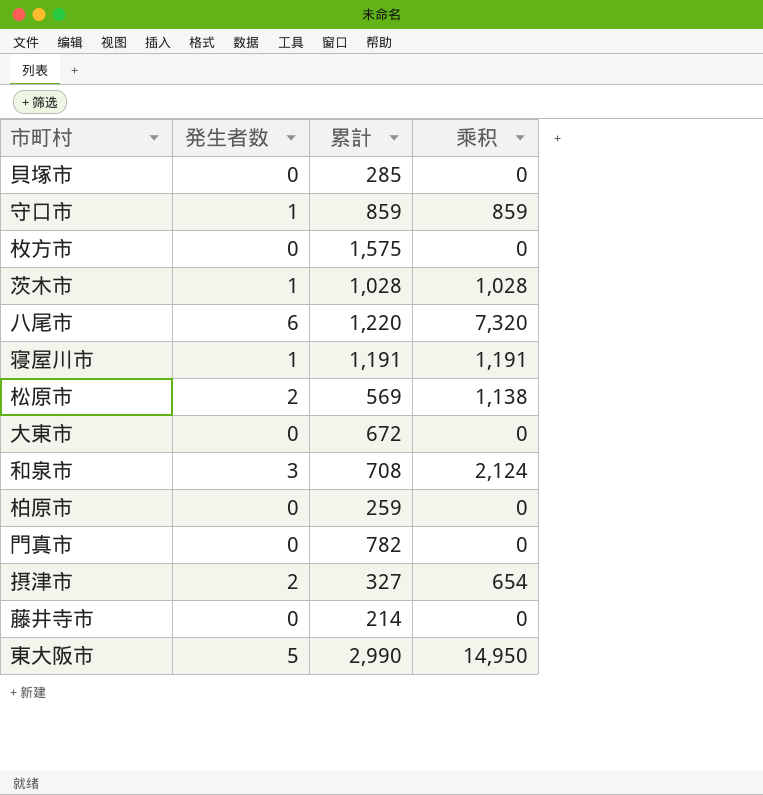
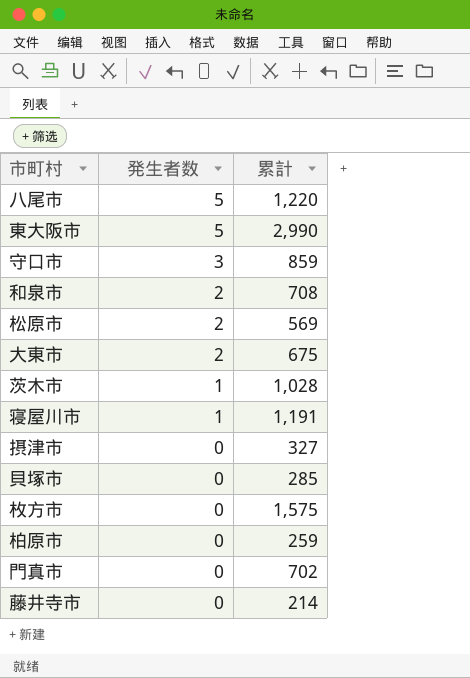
row order: none -> 発生者数 descending
column 乘积 | formula: [発生者数] * [累計] -> none
八尾市 | 発生者数: 6 -> 5
守口市 | 発生者数: 1 -> 3
和泉市 | 発生者数: 3 -> 2
大東市 | 発生者数: 0 -> 2
大東市 | 累計: 672 -> 675
摂津市 | 発生者数: 2 -> 0
門真市 | 累計: 782 -> 702

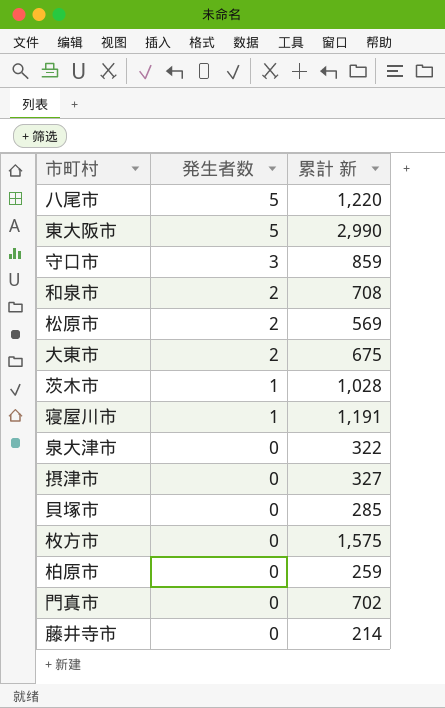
column name: 累計 -> 累計 新
row 泉大津市: none -> 0 | 322

